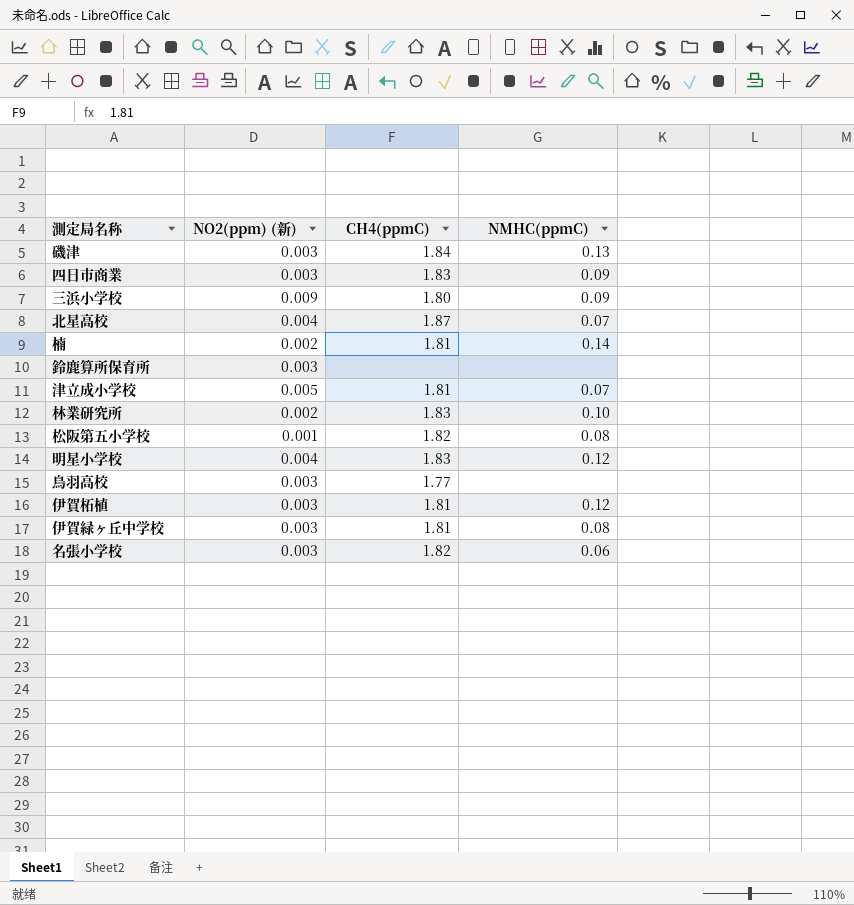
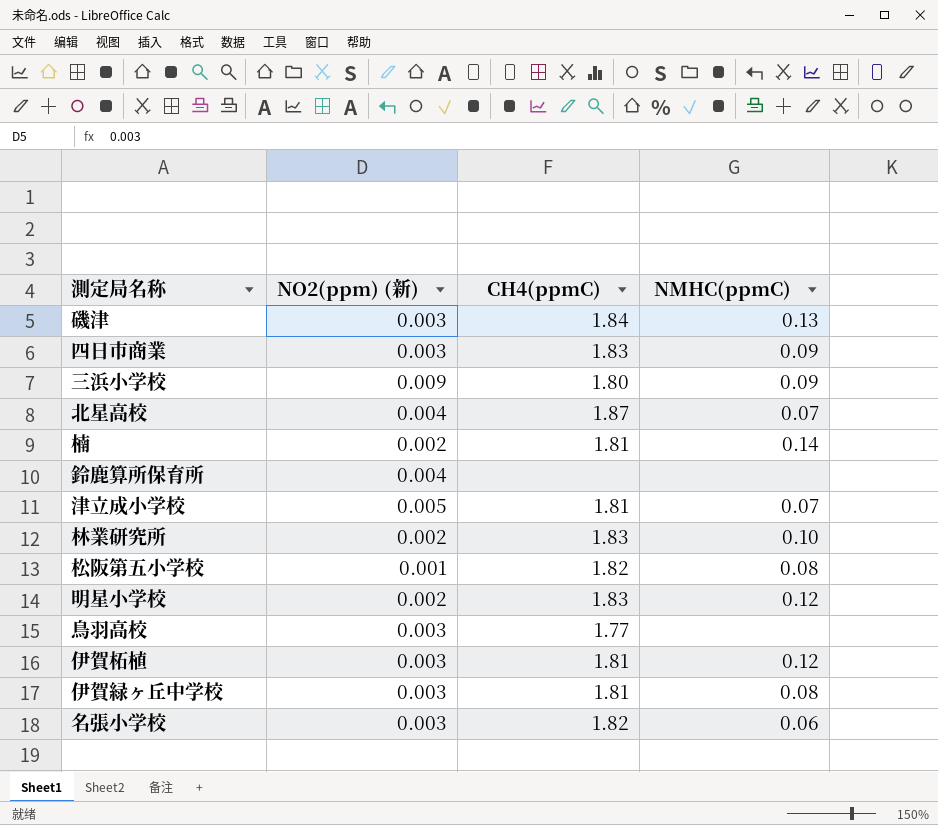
鈴鹿算所保育所 | NO2(ppm) (新): 0.003 -> 0.004
明星小学校 | NO2(ppm) (新): 0.004 -> 0.002

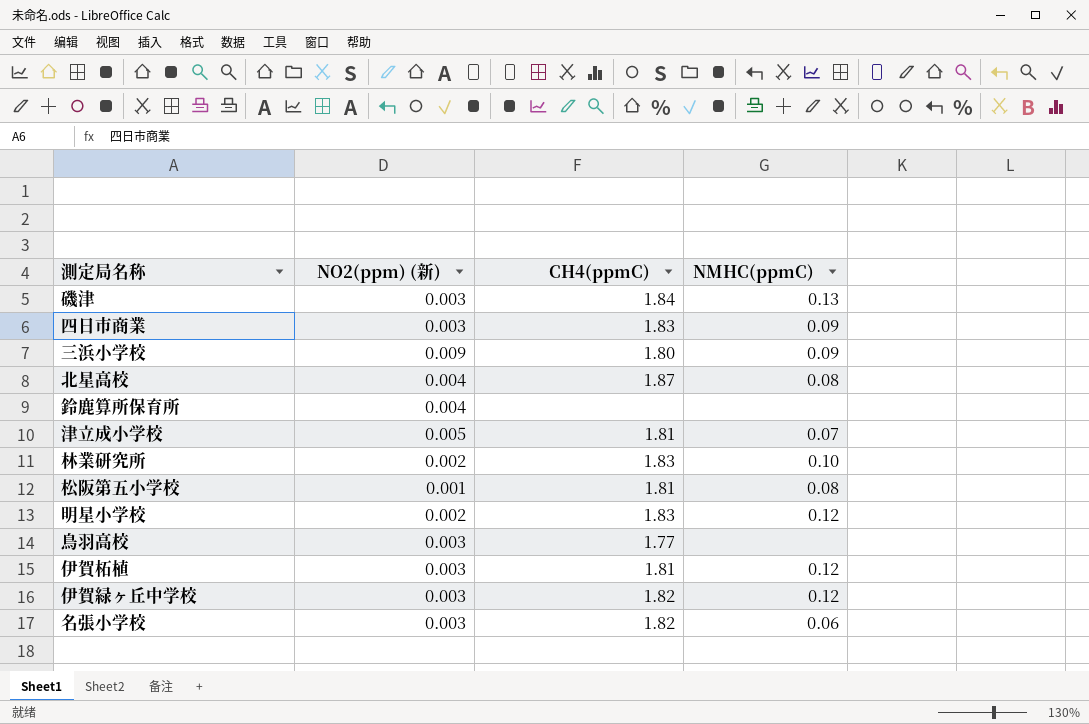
row 楠: 0.002 | 1.81 | 0.14 -> none
北星高校 | NMHC(ppmC): 0.07 -> 0.08
松阪第五小学校 | CH4(ppmC): 1.82 -> 1.81
伊賀緑ヶ丘中学校 | CH4(ppmC): 1.81 -> 1.82
伊賀緑ヶ丘中学校 | NMHC(ppmC): 0.08 -> 0.12

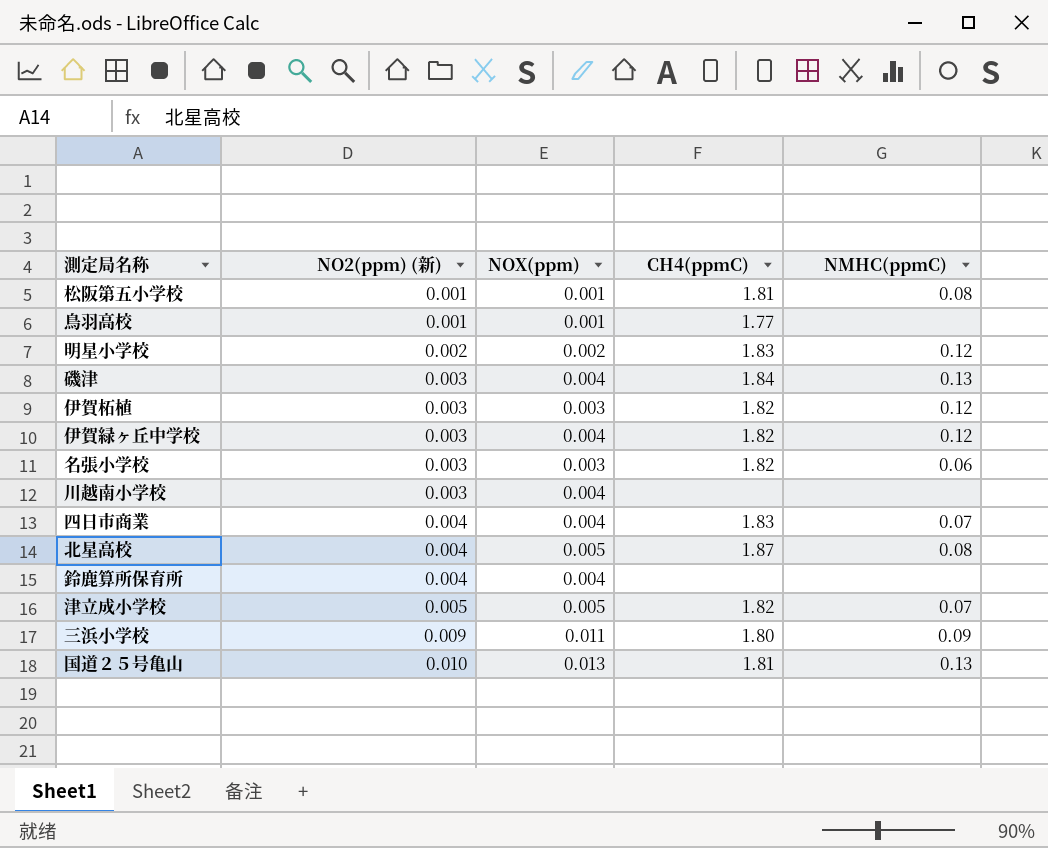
row order: none -> NO2(ppm) (新) ascending
column NOX(ppm) | position: none -> 3
row 林業研究所: 0.002 | 1.83 | 0.10 -> none
鳥羽高校 | NO2(ppm) (新): 0.003 -> 0.001
伊賀柘植 | CH4(ppmC): 1.81 -> 1.82
row 川越南小学校: none -> 0.003 | 0.004 | none | none
四日市商業 | NO2(ppm) (新): 0.003 -> 0.004
四日市商業 | NMHC(ppmC): 0.09 -> 0.07
津立成小学校 | CH4(ppmC): 1.81 -> 1.82
row 国道２５号亀山: none -> 0.010 | 0.013 | 1.81 | 0.13

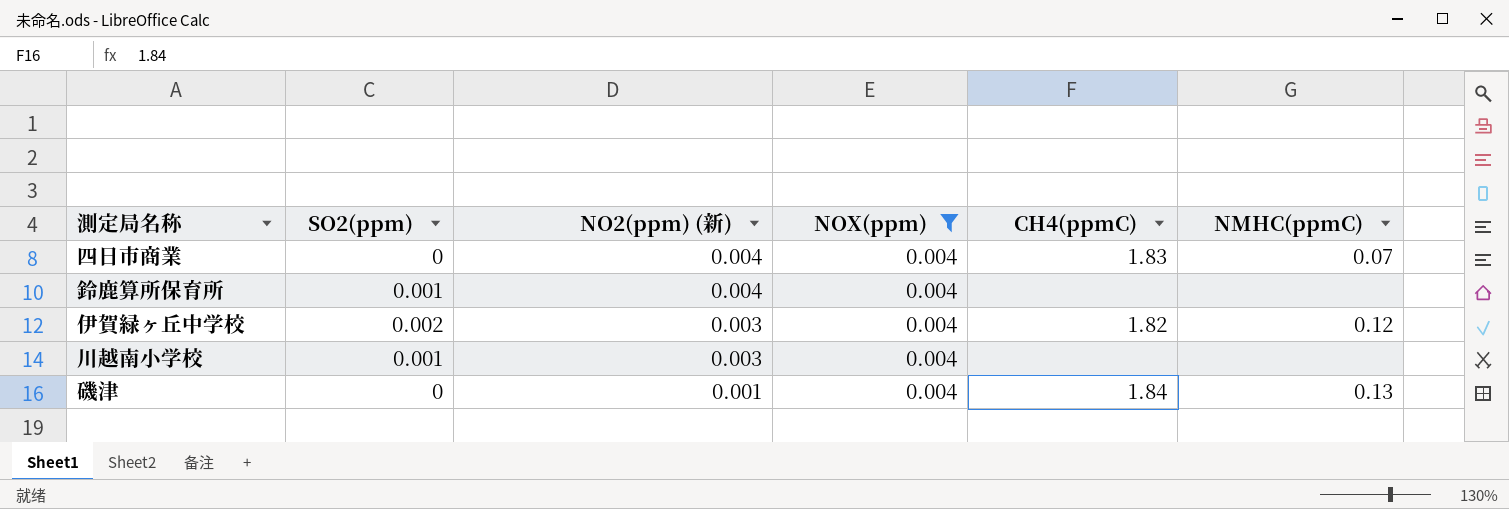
filter: none -> NOX(ppm) = 0.004
row order: NO2(ppm) (新) ascending -> NO2(ppm) (新) descending
column SO2(ppm) | position: none -> 2
磯津 | NO2(ppm) (新): 0.003 -> 0.001

